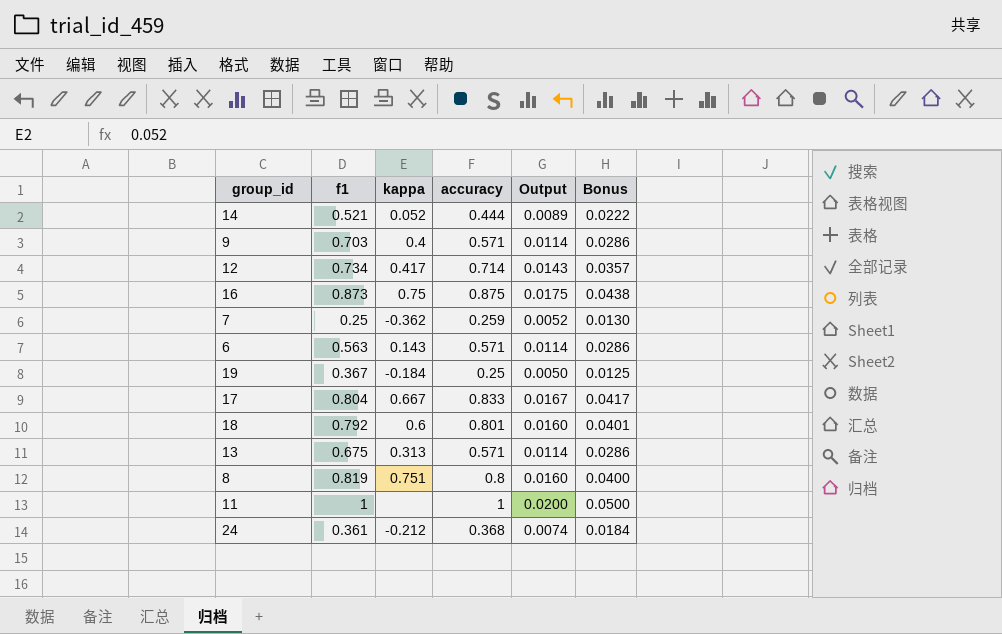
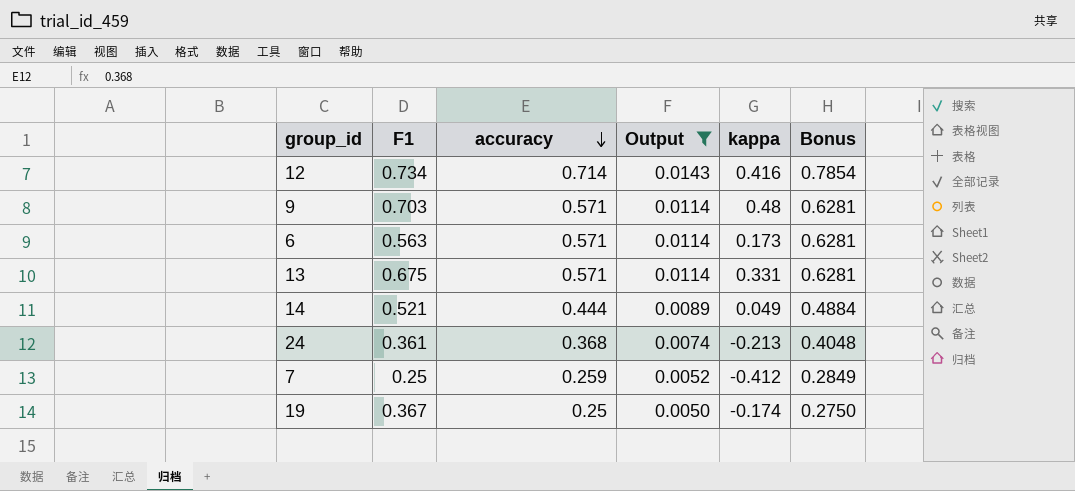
filter: none -> Output <= 0.0143
row order: none -> accuracy descending
column name: f1 -> F1
column kappa | position: 3 -> 5
column Bonus | formula: [accuracy] * 0.05 -> [accuracy] * 1.1
12 | kappa: 0.417 -> 0.416
9 | kappa: 0.4 -> 0.48
6 | kappa: 0.143 -> 0.173
13 | kappa: 0.313 -> 0.331
14 | kappa: 0.052 -> 0.049
24 | kappa: -0.212 -> -0.213
7 | kappa: -0.362 -> -0.412
19 | kappa: -0.184 -> -0.174

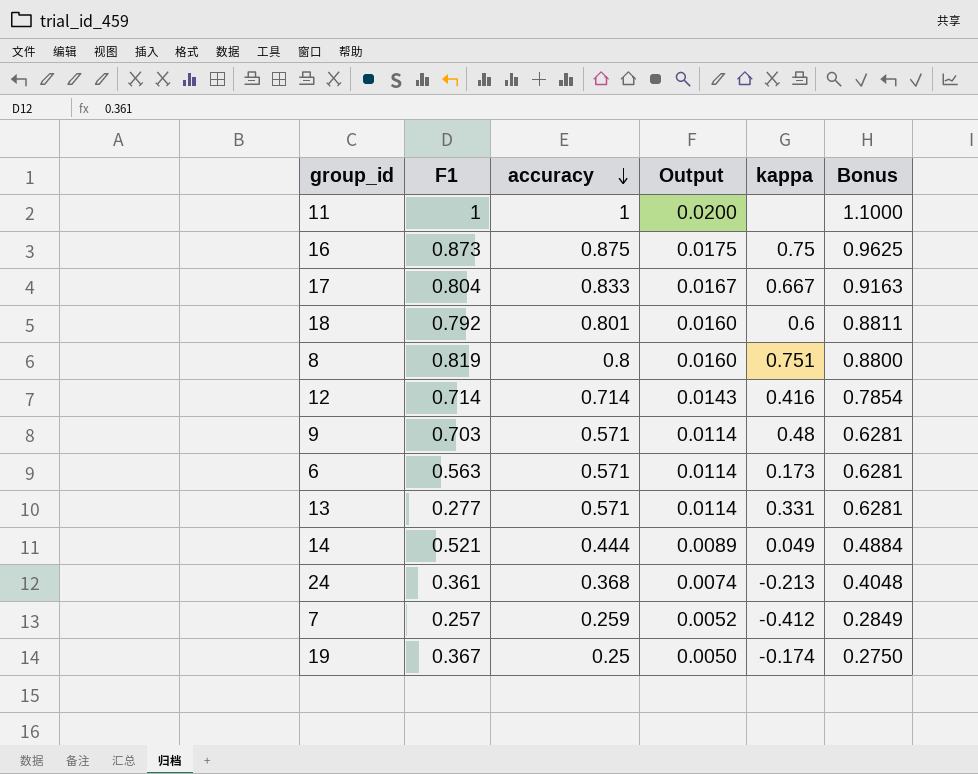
filter: Output <= 0.0143 -> none
12 | F1: 0.734 -> 0.714
13 | F1: 0.675 -> 0.277
7 | F1: 0.25 -> 0.257

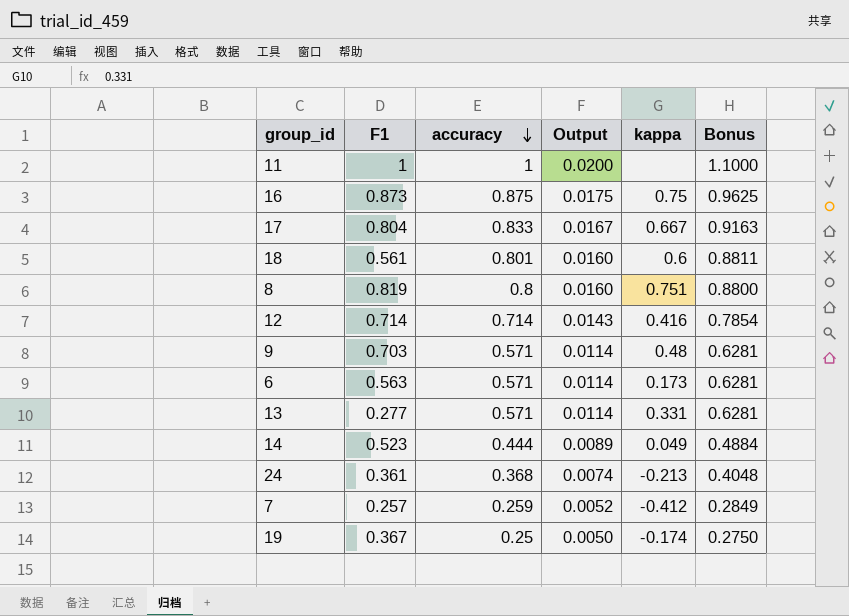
18 | F1: 0.792 -> 0.561
14 | F1: 0.521 -> 0.523

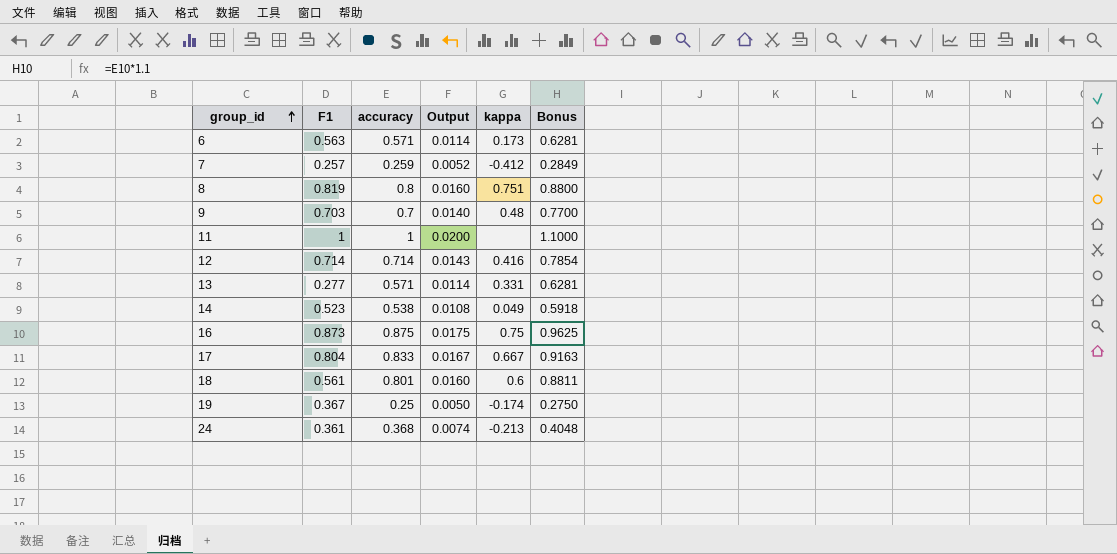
row order: accuracy descending -> group_id ascending
9 | accuracy: 0.571 -> 0.7
9 | Output: 0.0114 -> 0.0140
9 | Bonus: 0.6281 -> 0.7700
14 | accuracy: 0.444 -> 0.538
14 | Output: 0.0089 -> 0.0108
14 | Bonus: 0.4884 -> 0.5918

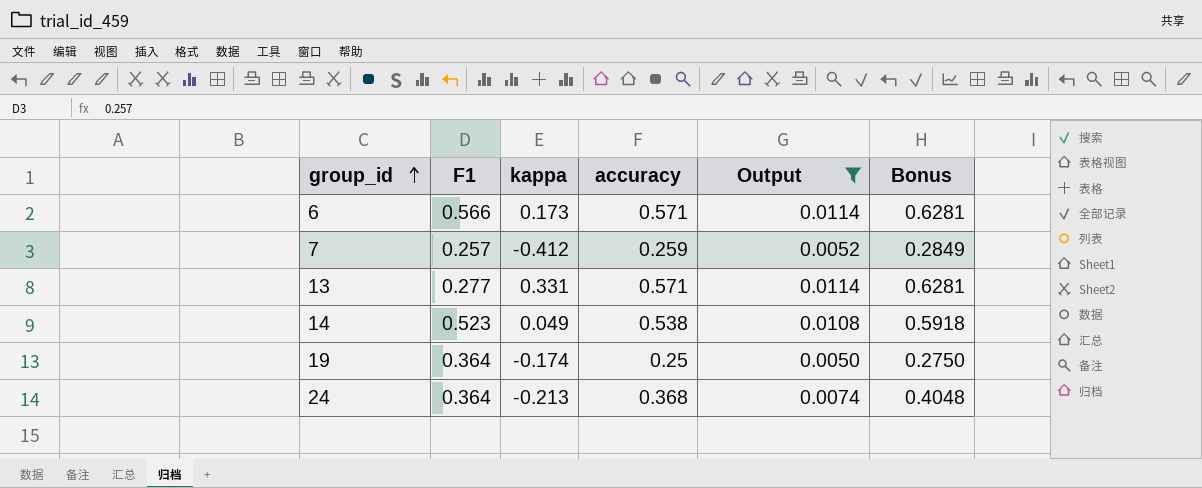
filter: none -> Output <= 0.0114
column kappa | position: 5 -> 3
6 | F1: 0.563 -> 0.566
19 | F1: 0.367 -> 0.364
24 | F1: 0.361 -> 0.364

